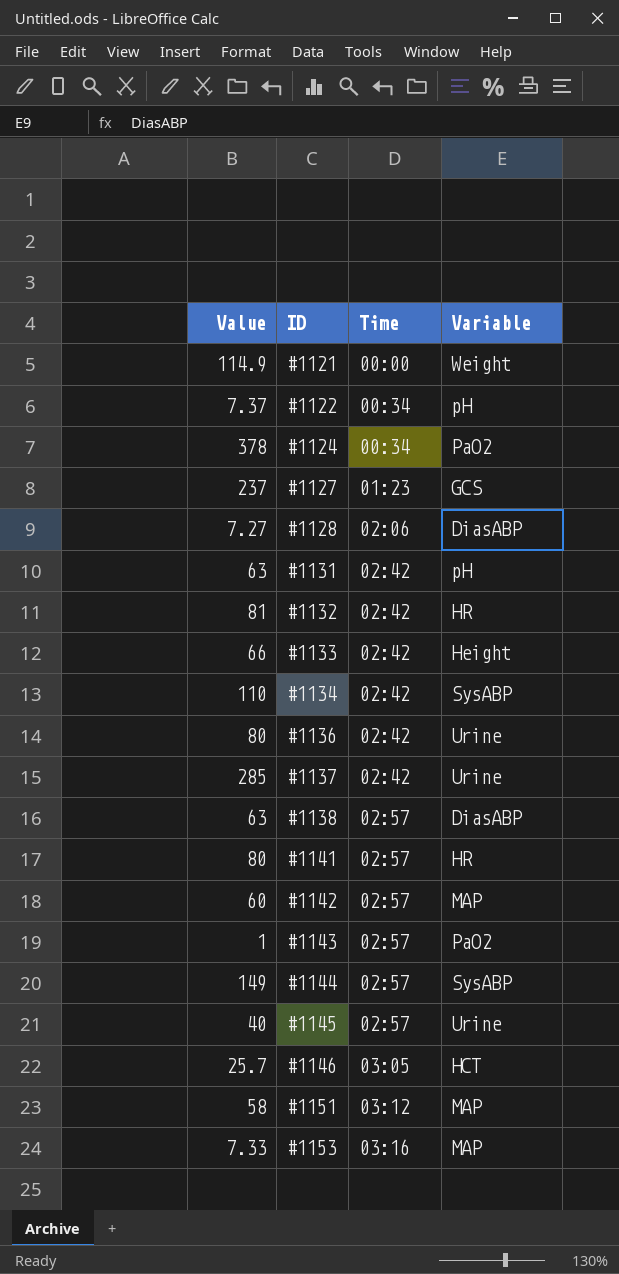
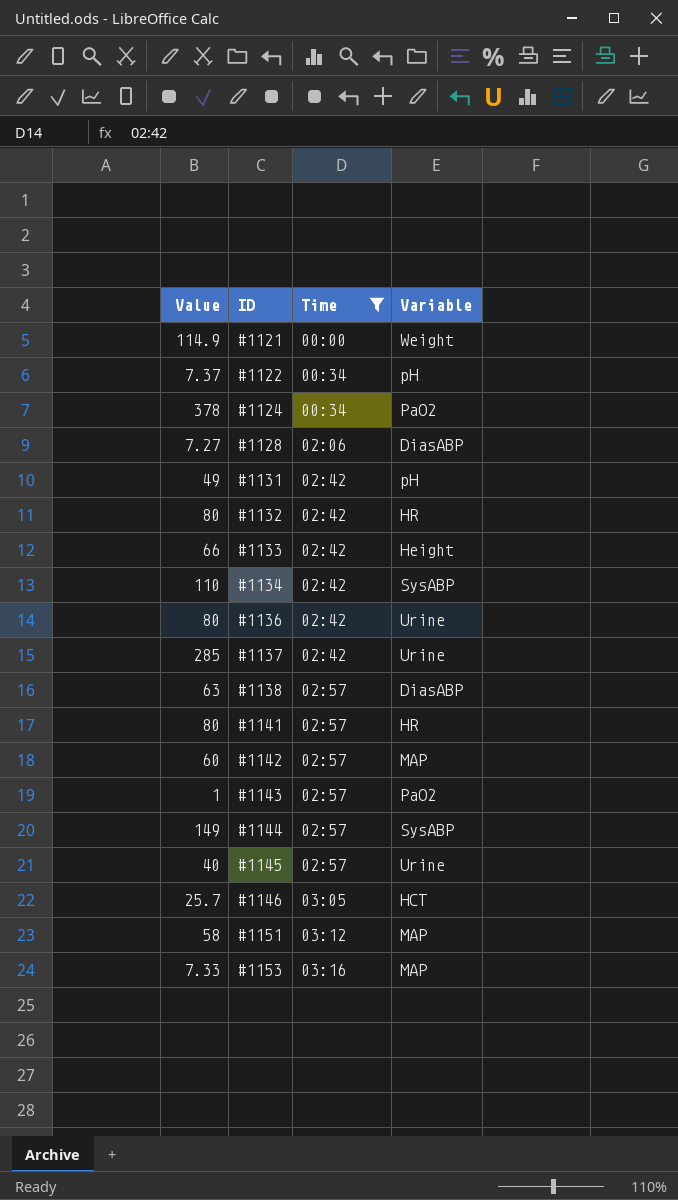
filter: none -> Time != 01:23
#1131 | Value: 63 -> 49
#1132 | Value: 81 -> 80

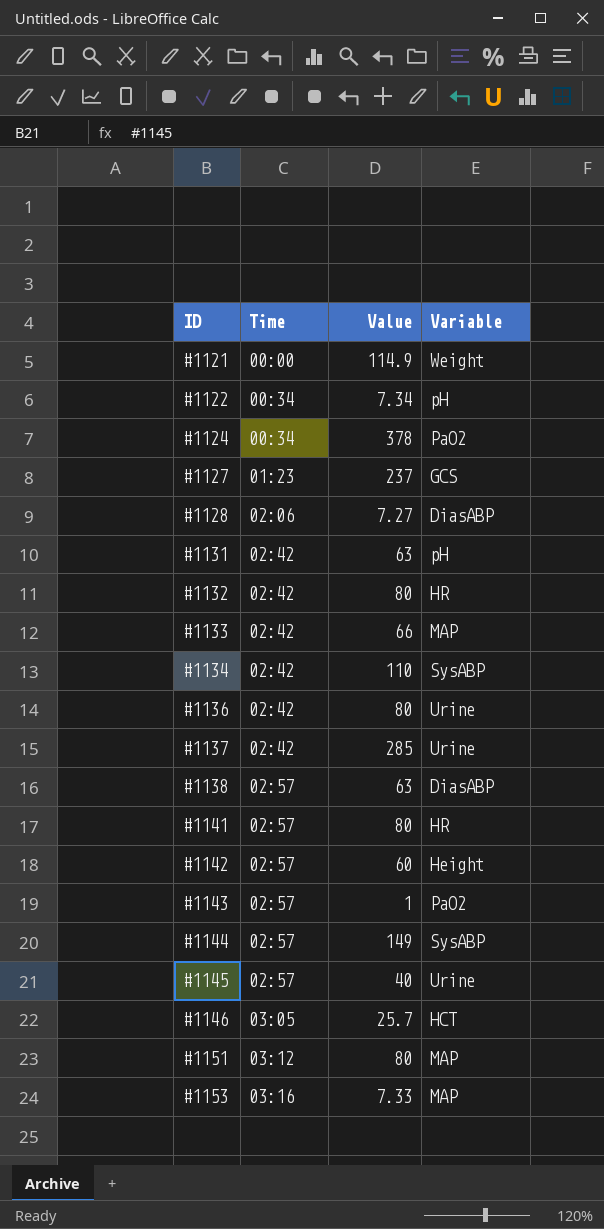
filter: Time != 01:23 -> none
column Value | position: 1 -> 3
#1122 | Value: 7.37 -> 7.34
#1131 | Value: 49 -> 63
#1133 | Variable: Height -> MAP
#1142 | Variable: MAP -> Height
#1151 | Value: 58 -> 80

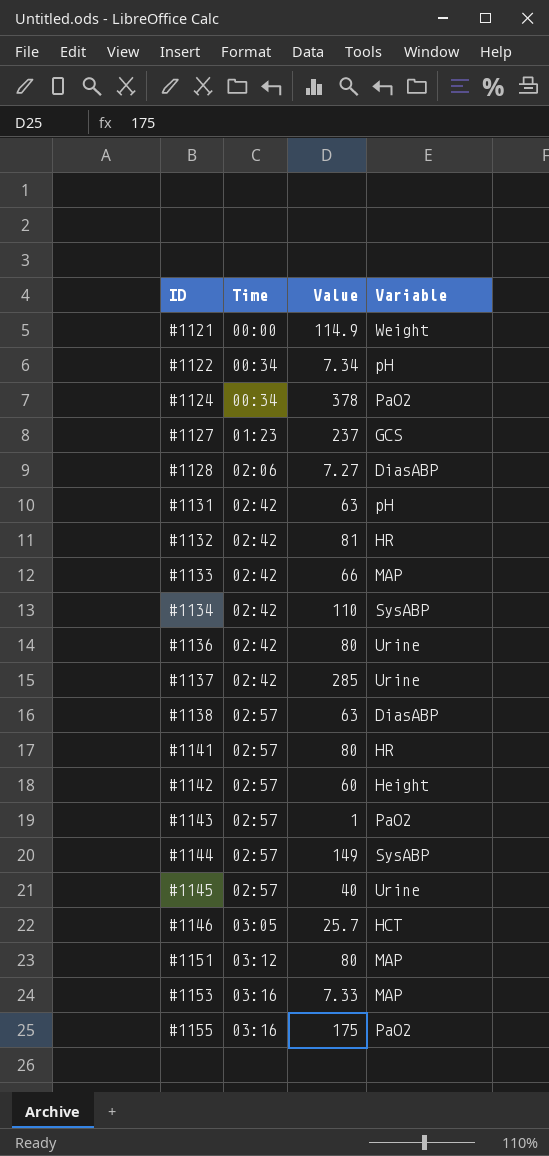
#1132 | Value: 80 -> 81
row #1155: none -> 03:16 | 175 | PaO2

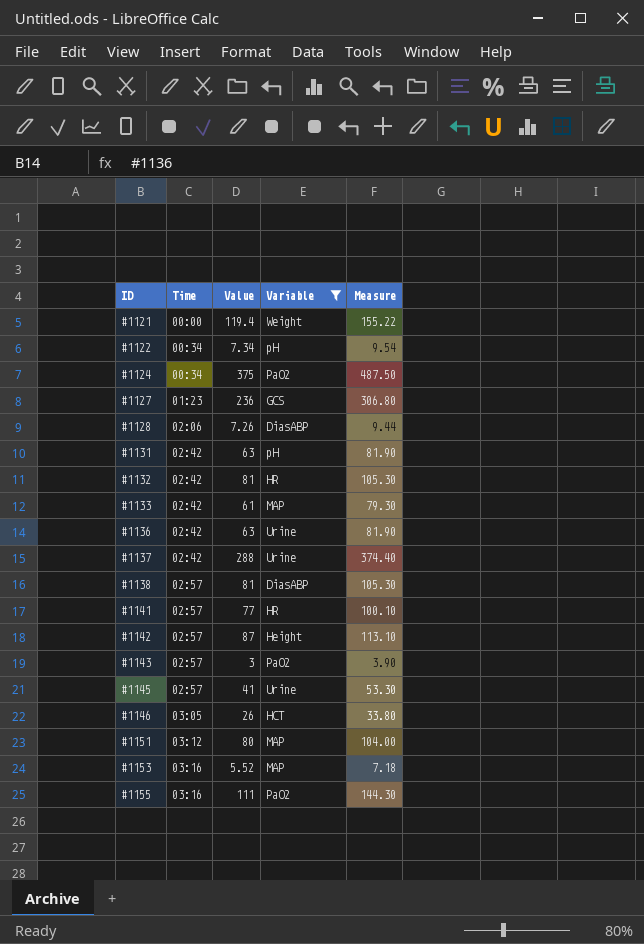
filter: none -> Variable != SysABP
column Measure | formula: none -> [Value] * 1.3
#1121 | Value: 114.9 -> 119.4
#1124 | Value: 378 -> 375
#1127 | Value: 237 -> 236
#1128 | Value: 7.27 -> 7.26
#1133 | Value: 66 -> 61
#1136 | Value: 80 -> 63
#1137 | Value: 285 -> 288
#1138 | Value: 63 -> 81
#1141 | Value: 80 -> 77
#1142 | Value: 60 -> 87
#1143 | Value: 1 -> 3
#1145 | Value: 40 -> 41
#1146 | Value: 25.7 -> 26
#1153 | Value: 7.33 -> 5.52
#1155 | Value: 175 -> 111

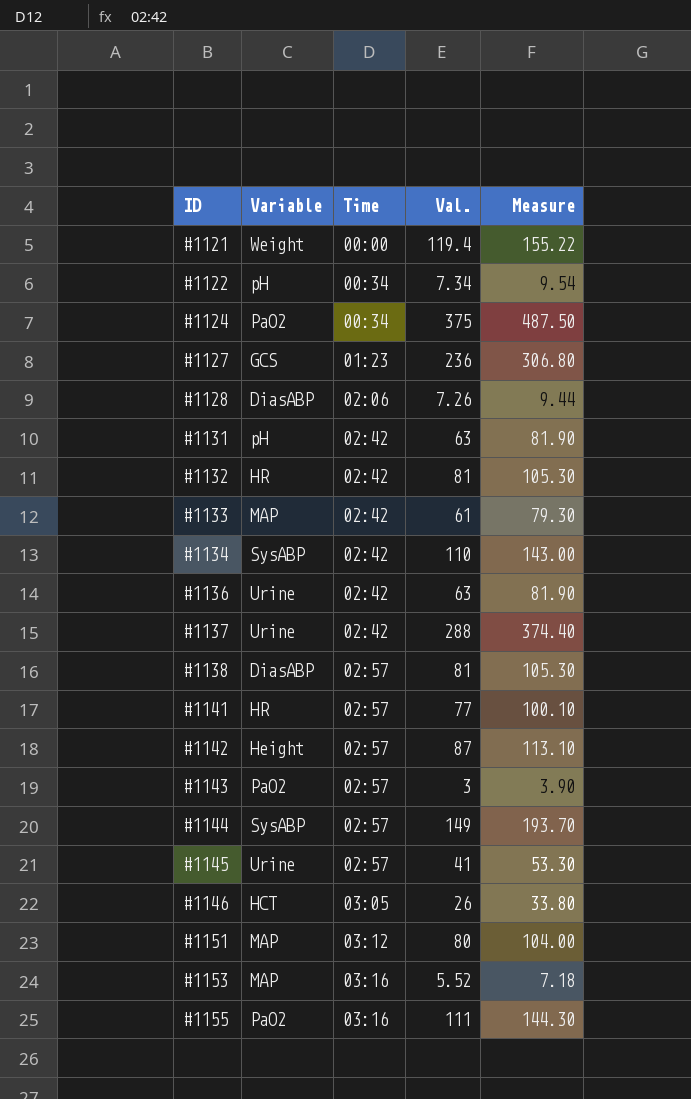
filter: Variable != SysABP -> none
column Variable | position: 4 -> 2
column name: Value -> Val.

